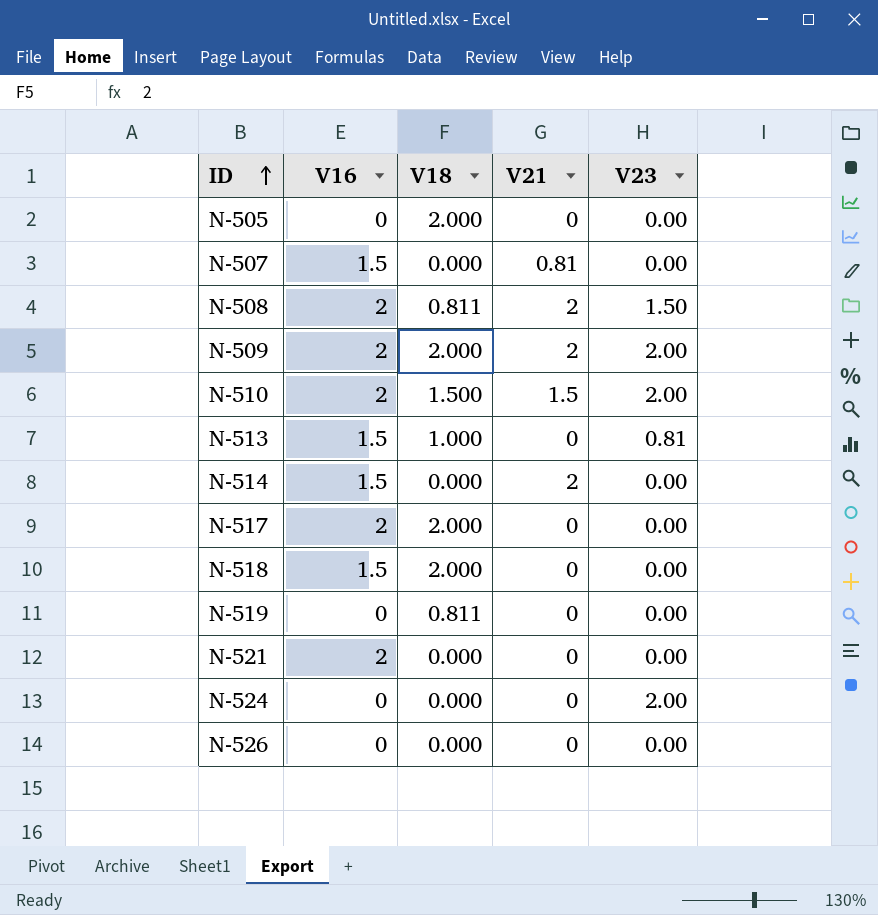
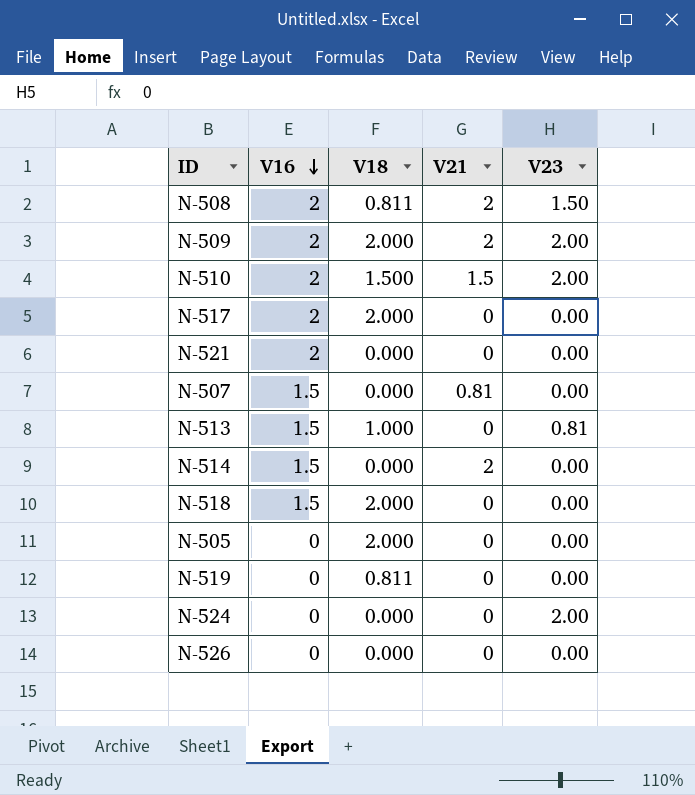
row order: ID ascending -> V16 descending

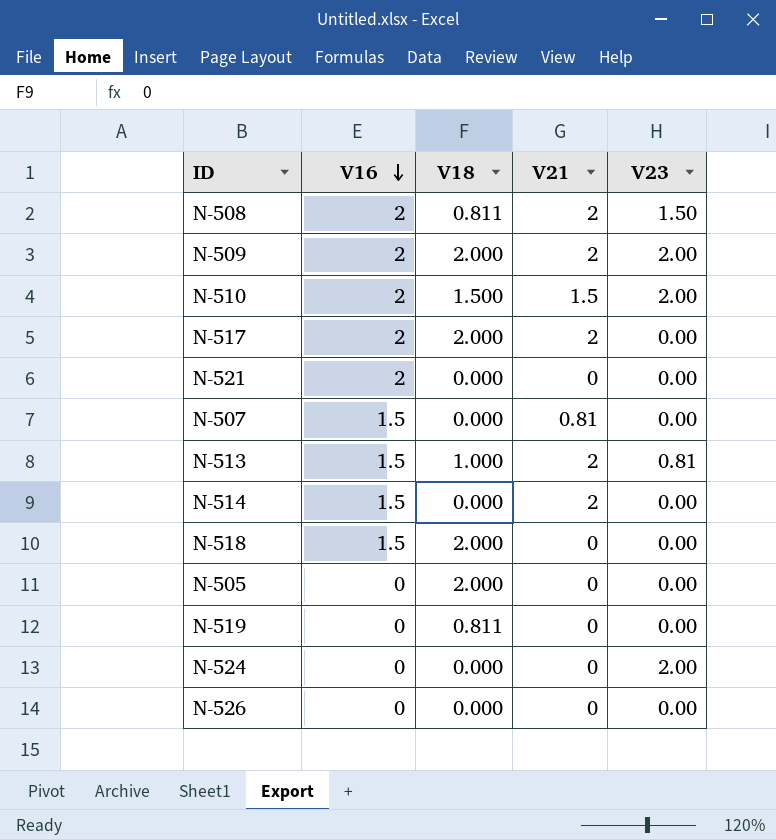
N-517 | V21: 0 -> 2
N-513 | V21: 0 -> 2

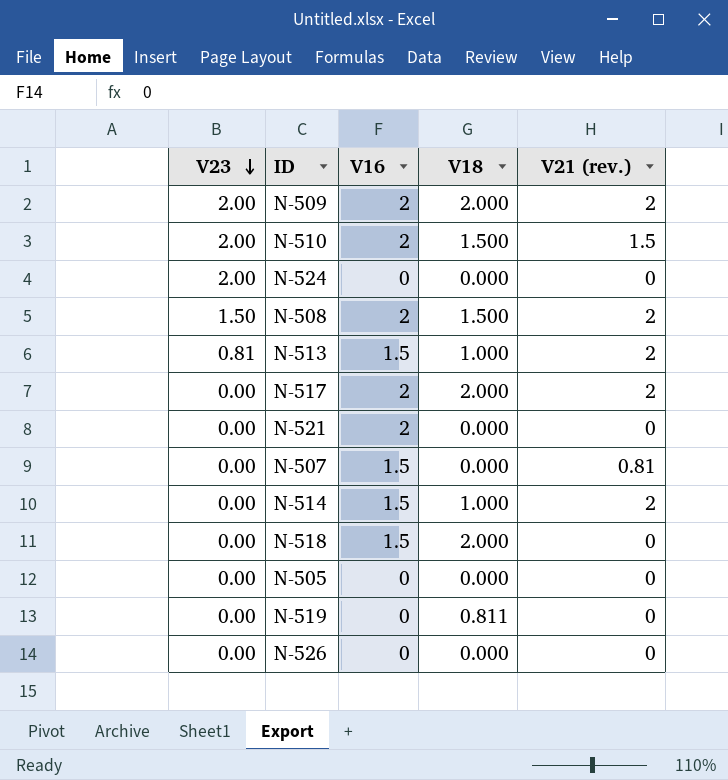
row order: V16 descending -> V23 descending
column V23 | position: 5 -> 1
column name: V21 -> V21 (rev.)
N-508 | V18: 0.811 -> 1.500
N-514 | V18: 0.000 -> 1.000
N-505 | V18: 2.000 -> 0.000

